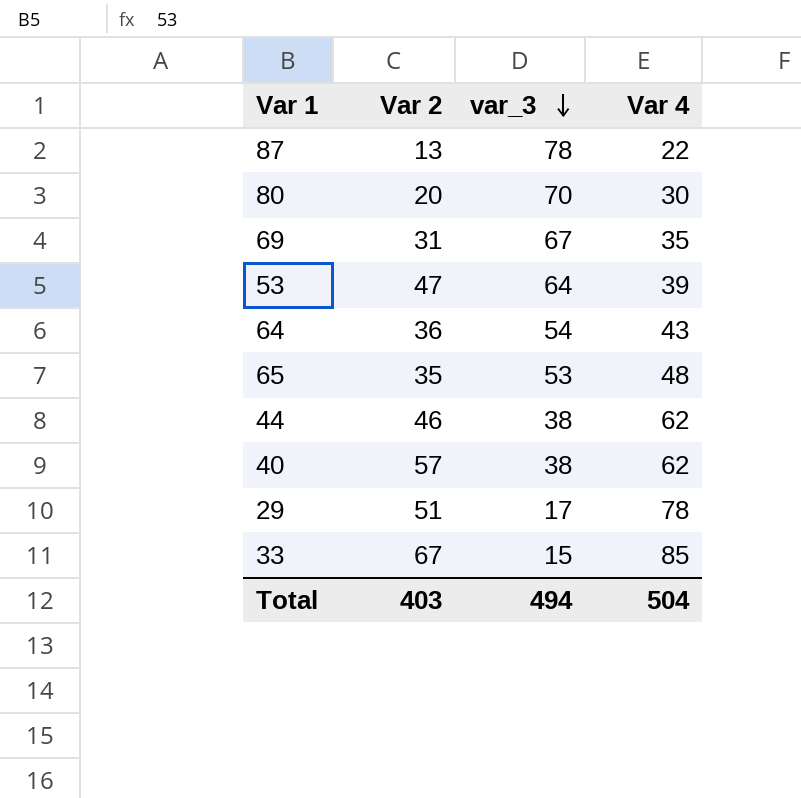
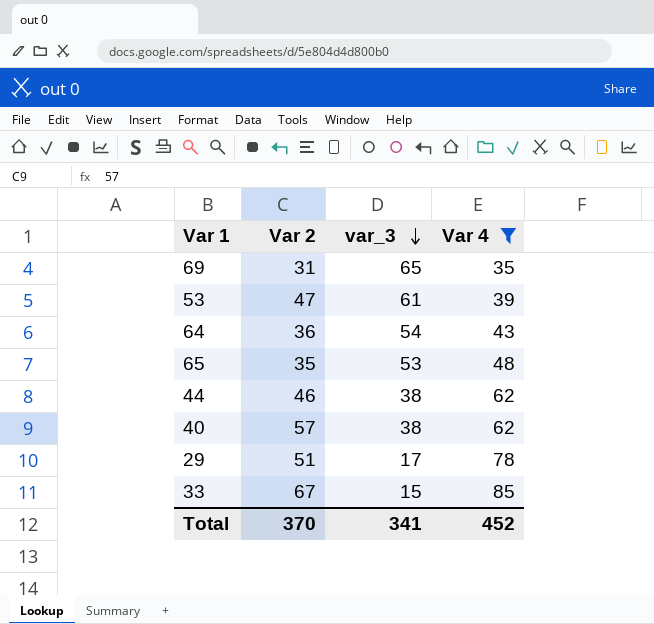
filter: none -> Var 4 >= 35
69 | var_3: 67 -> 65
53 | var_3: 64 -> 61
Total | Var 2: 403 -> 370
Total | var_3: 494 -> 341
Total | Var 4: 504 -> 452

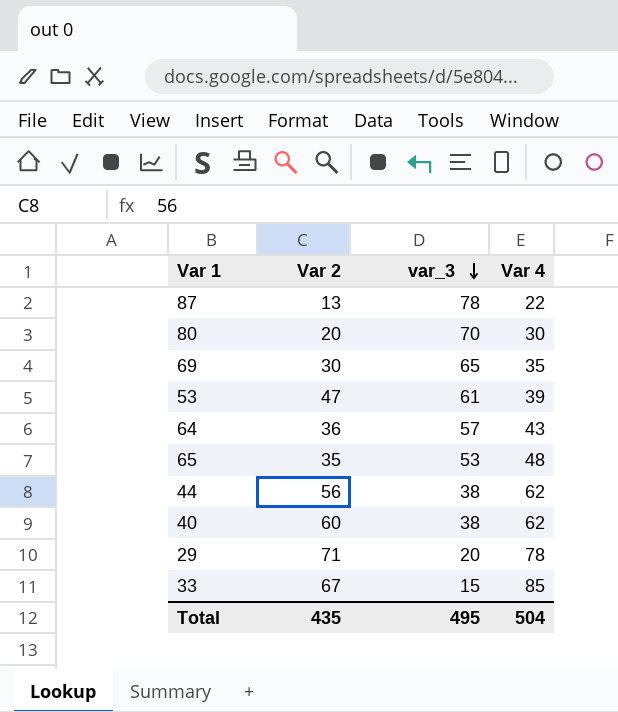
filter: Var 4 >= 35 -> none
69 | Var 2: 31 -> 30
64 | var_3: 54 -> 57
44 | Var 2: 46 -> 56
40 | Var 2: 57 -> 60
29 | Var 2: 51 -> 71
29 | var_3: 17 -> 20
Total | Var 2: 370 -> 435
Total | var_3: 341 -> 495
Total | Var 4: 452 -> 504

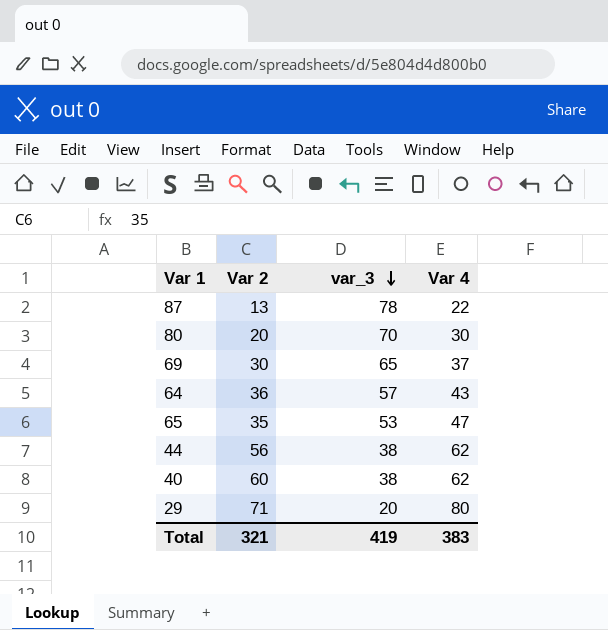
row 53: 47 | 61 | 39 -> none
row 33: 67 | 15 | 85 -> none
69 | Var 4: 35 -> 37
65 | Var 4: 48 -> 47
29 | Var 4: 78 -> 80
Total | Var 2: 435 -> 321
Total | var_3: 495 -> 419
Total | Var 4: 504 -> 383

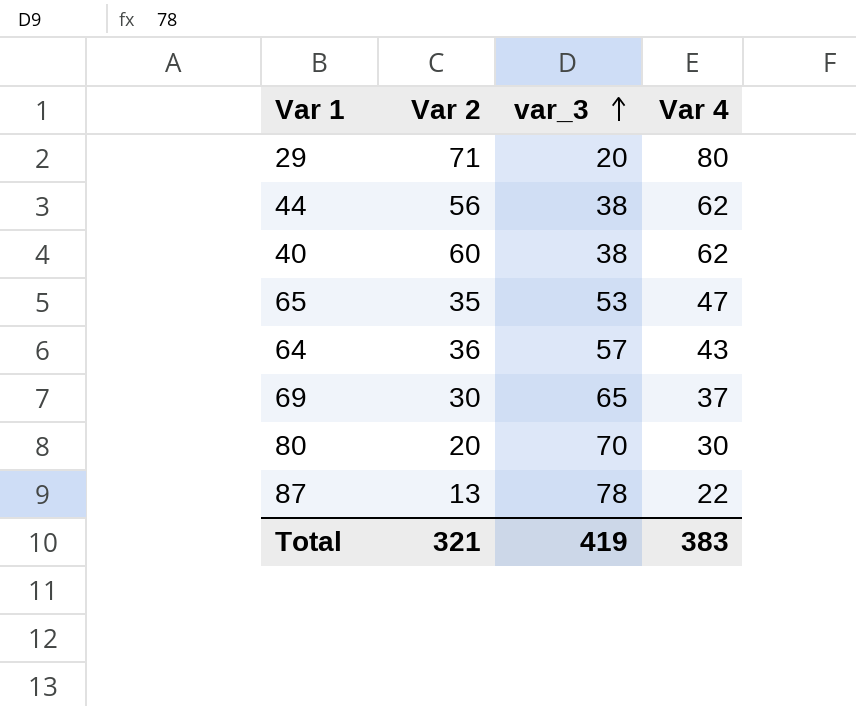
row order: var_3 descending -> var_3 ascending

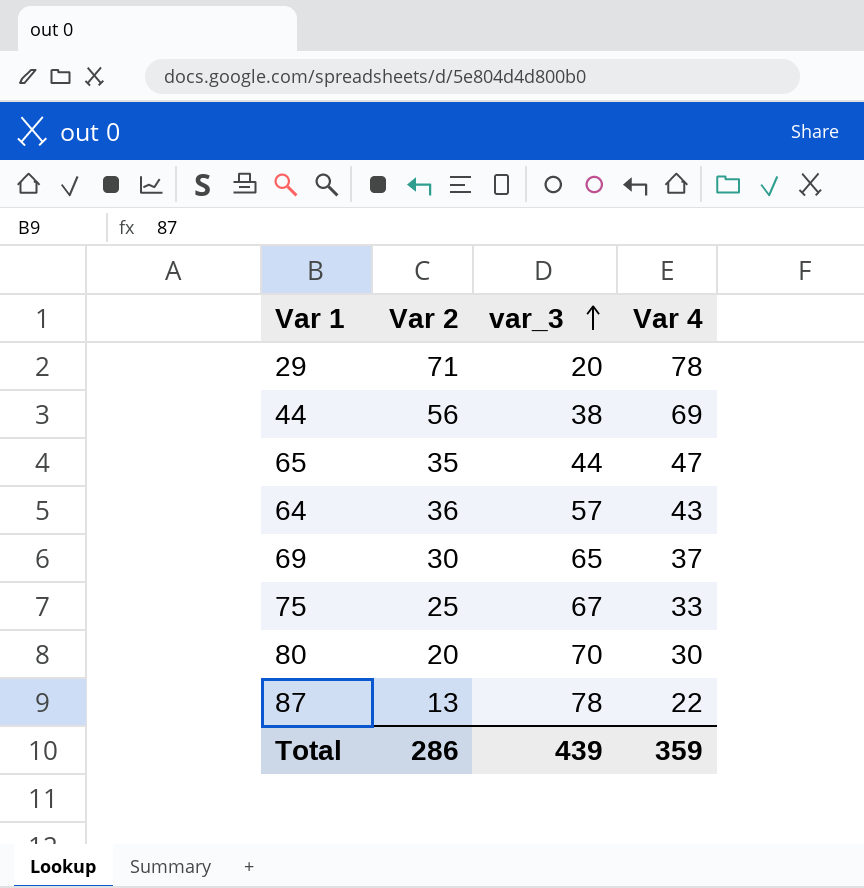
row 40: 60 | 38 | 62 -> none
29 | Var 4: 80 -> 78
44 | Var 4: 62 -> 69
65 | var_3: 53 -> 44
row 75: none -> 25 | 67 | 33
Total | Var 2: 321 -> 286
Total | var_3: 419 -> 439
Total | Var 4: 383 -> 359

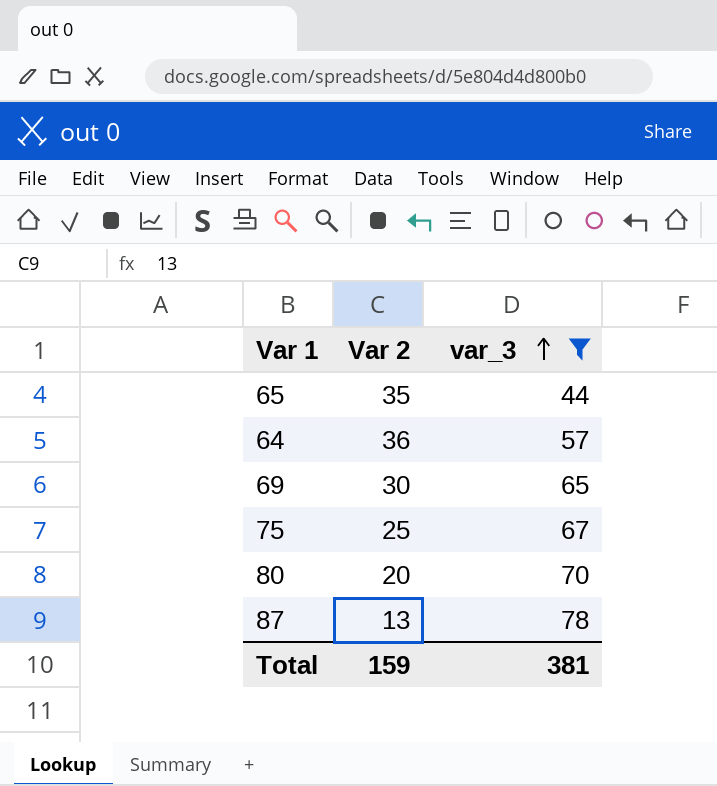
filter: none -> var_3 >= 44
column Var 4 | position: 4 -> none
Total | Var 2: 286 -> 159
Total | var_3: 439 -> 381

